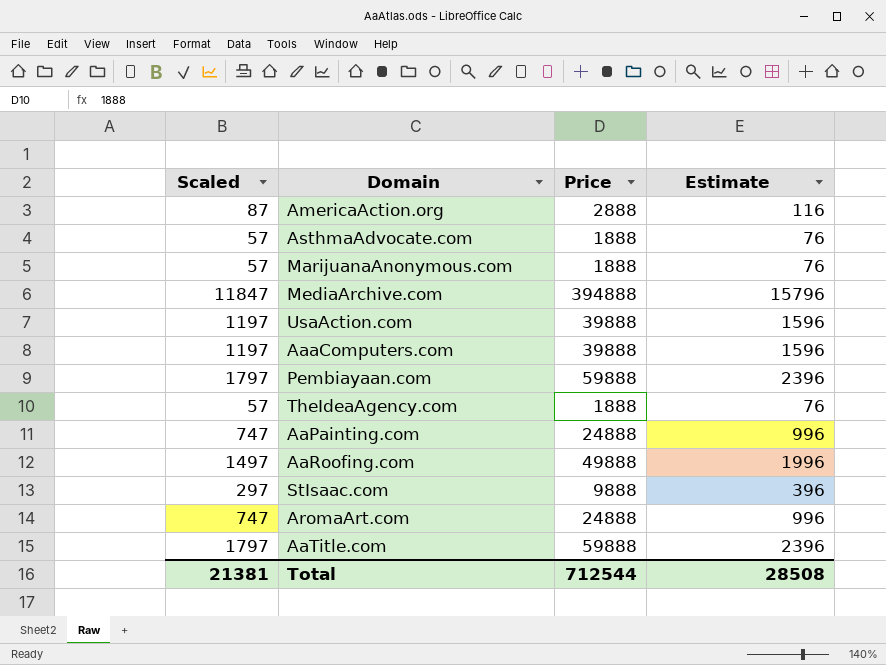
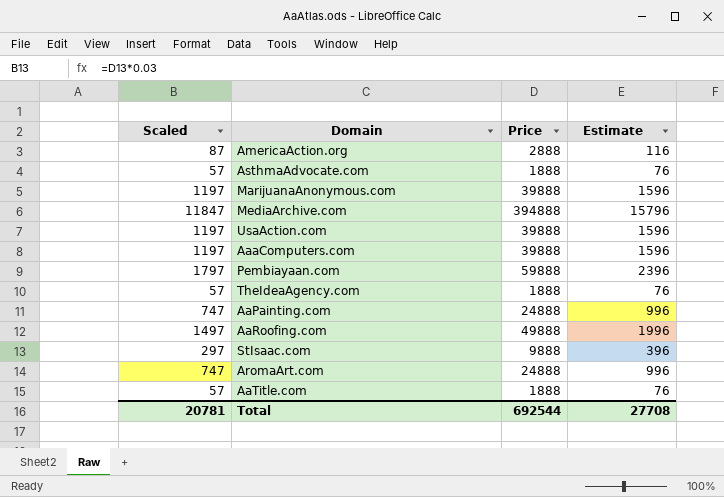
MarijuanaAnonymous.com | Scaled: 57 -> 1197
MarijuanaAnonymous.com | Price: 1888 -> 39888
MarijuanaAnonymous.com | Estimate: 76 -> 1596
AaTitle.com | Scaled: 1797 -> 57
AaTitle.com | Price: 59888 -> 1888
AaTitle.com | Estimate: 2396 -> 76
Total | Scaled: 21381 -> 20781
Total | Price: 712544 -> 692544
Total | Estimate: 28508 -> 27708

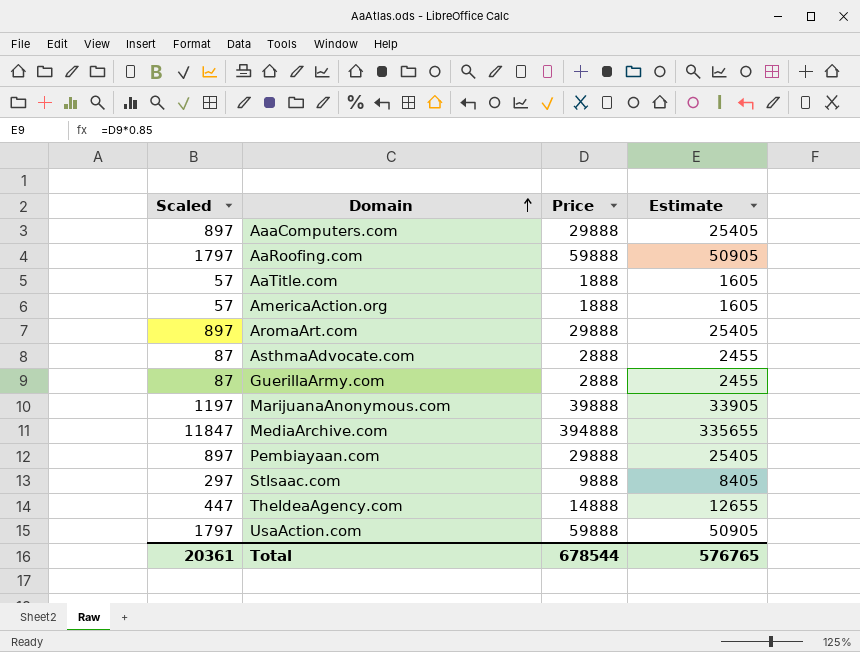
row order: none -> Domain ascending
column Estimate | formula: [Price] * 0.04 -> [Price] * 0.85
row AaPainting.com: 747 | 24888 | 996 -> none
AaaComputers.com | Scaled: 1197 -> 897
AaaComputers.com | Price: 39888 -> 29888
AaRoofing.com | Scaled: 1497 -> 1797
AaRoofing.com | Price: 49888 -> 59888
AmericaAction.org | Scaled: 87 -> 57
AmericaAction.org | Price: 2888 -> 1888
AromaArt.com | Scaled: 747 -> 897
AromaArt.com | Price: 24888 -> 29888
AsthmaAdvocate.com | Scaled: 57 -> 87
AsthmaAdvocate.com | Price: 1888 -> 2888
row GuerillaArmy.com: none -> 87 | 2888 | 2455
Pembiayaan.com | Scaled: 1797 -> 897
Pembiayaan.com | Price: 59888 -> 29888
TheIdeaAgency.com | Scaled: 57 -> 447
TheIdeaAgency.com | Price: 1888 -> 14888
UsaAction.com | Scaled: 1197 -> 1797
UsaAction.com | Price: 39888 -> 59888
Total | Scaled: 20781 -> 20361
Total | Price: 692544 -> 678544
Total | Estimate: 27708 -> 576765

